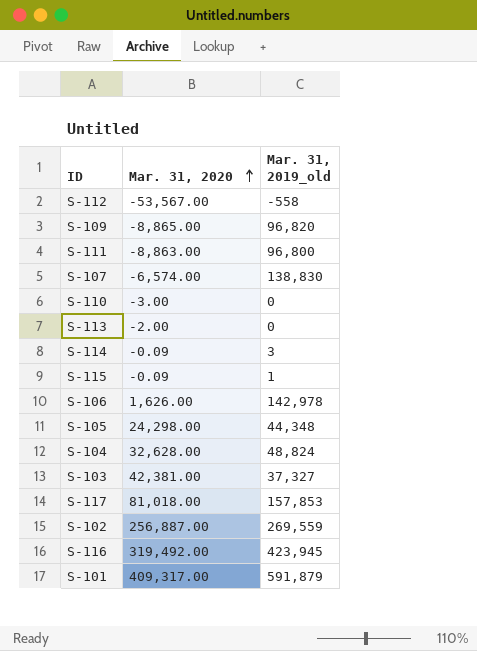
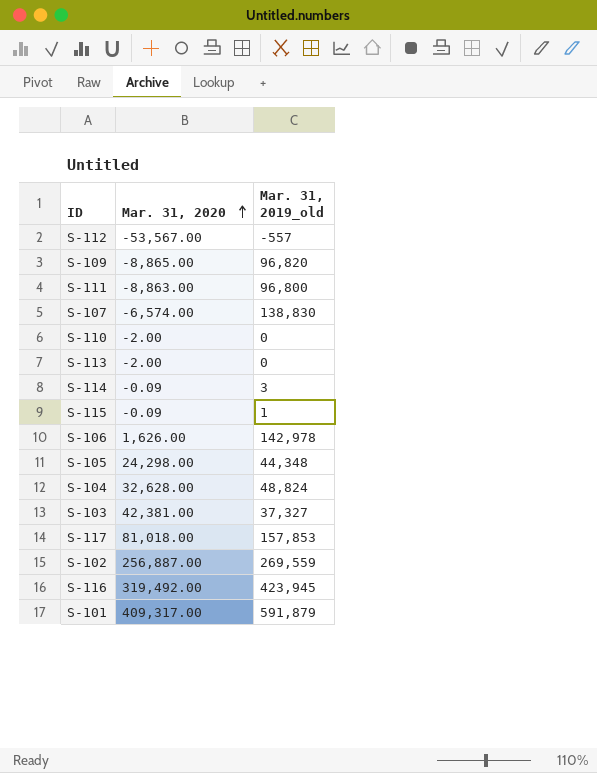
S-112 | Mar. 31, 2019_old: -558 -> -557
S-110 | Mar. 31, 2020: -3.00 -> -2.00

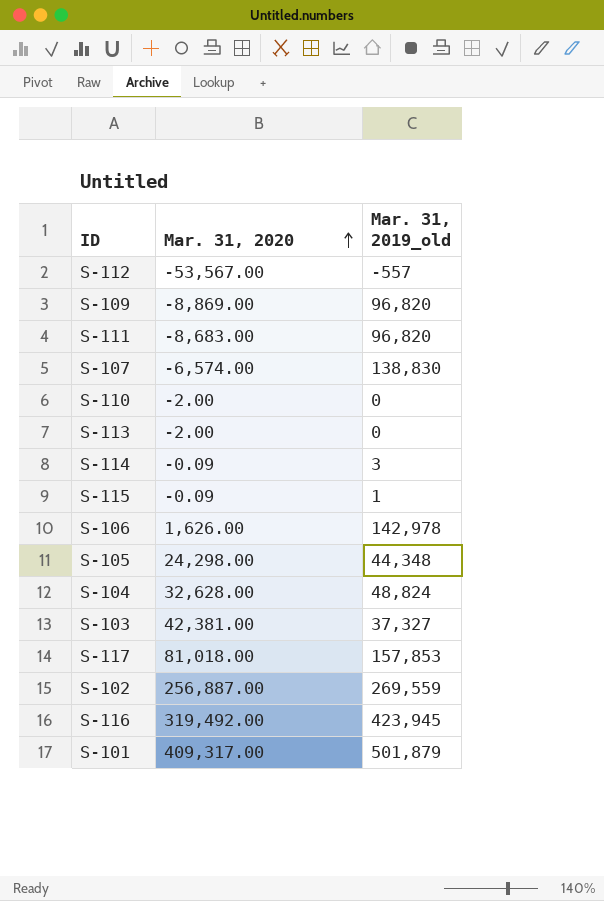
S-109 | Mar. 31, 2020: -8,865.00 -> -8,869.00
S-111 | Mar. 31, 2020: -8,863.00 -> -8,683.00
S-111 | Mar. 31, 2019_old: 96,800 -> 96,820
S-101 | Mar. 31, 2019_old: 591,879 -> 501,879

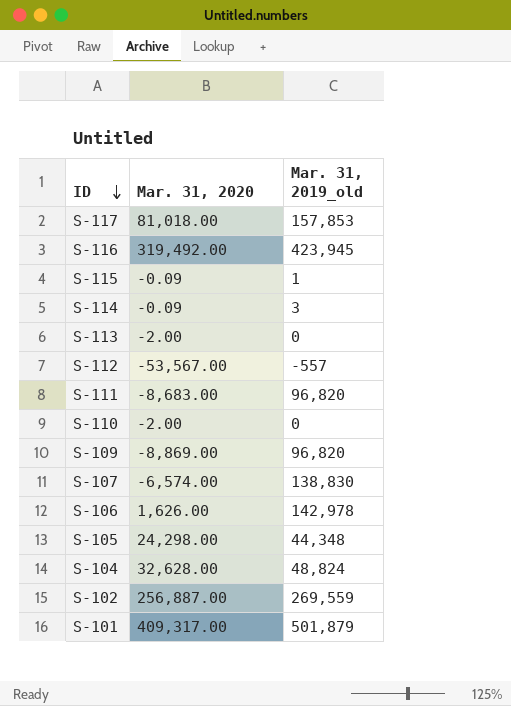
row order: Mar. 31, 2020 ascending -> ID descending
row S-103: 42,381.00 | 37,327 -> none

